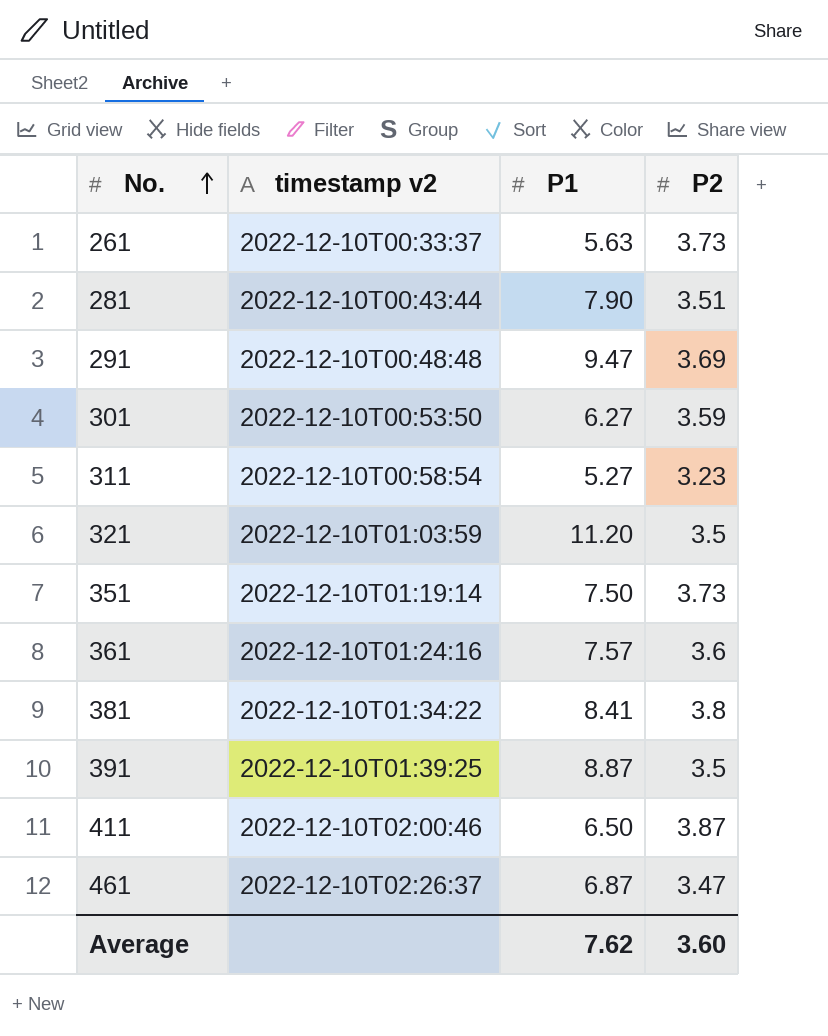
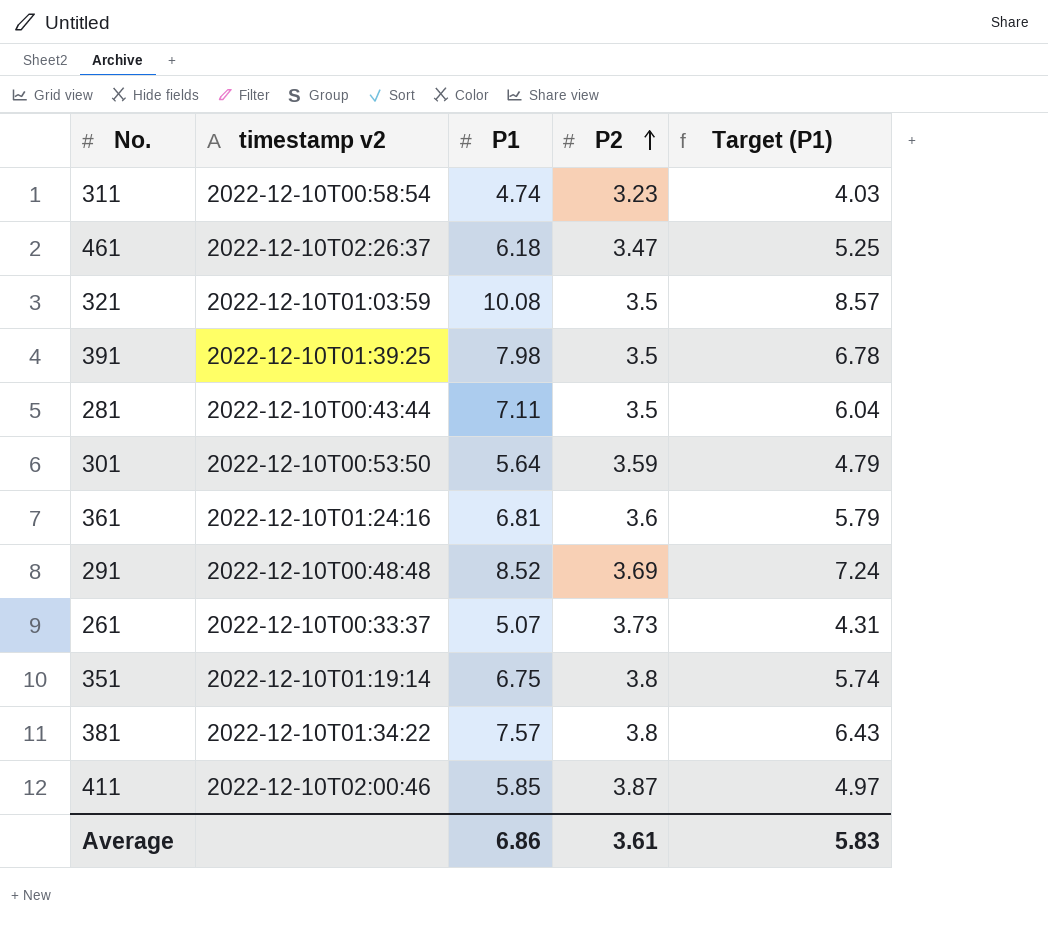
row order: No. ascending -> P2 ascending
column Target (P1) | formula: none -> [P1] * 0.85
311 | P1: 5.27 -> 4.74
461 | P1: 6.87 -> 6.18
321 | P1: 11.20 -> 10.08
391 | P1: 8.87 -> 7.98
281 | P1: 7.90 -> 7.11
281 | P2: 3.51 -> 3.5
301 | P1: 6.27 -> 5.64
361 | P1: 7.57 -> 6.81
291 | P1: 9.47 -> 8.52
261 | P1: 5.63 -> 5.07
351 | P1: 7.50 -> 6.75
351 | P2: 3.73 -> 3.8
381 | P1: 8.41 -> 7.57
411 | P1: 6.50 -> 5.85
Average | P1: 7.62 -> 6.86
Average | P2: 3.60 -> 3.61

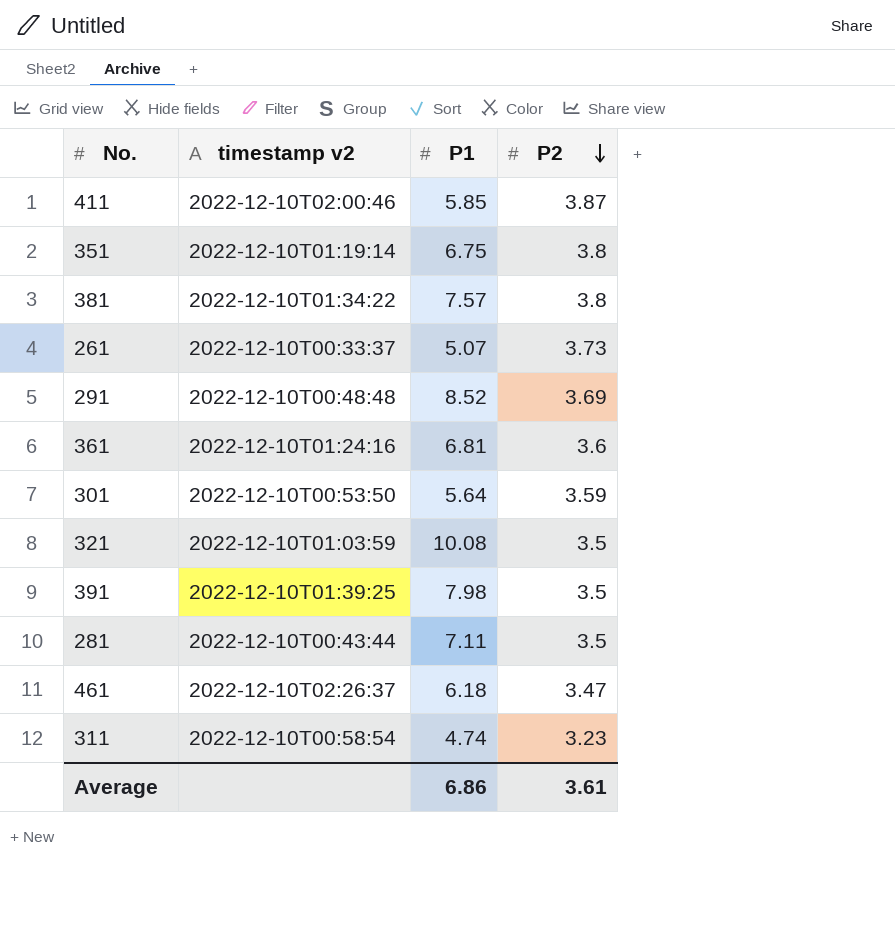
row order: P2 ascending -> P2 descending
column Target (P1) | formula: [P1] * 0.85 -> none

